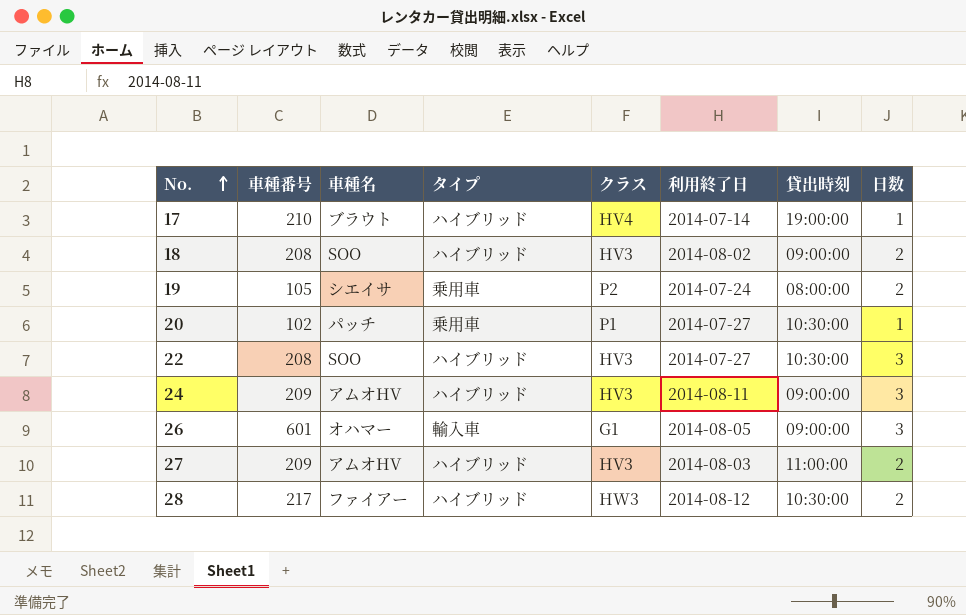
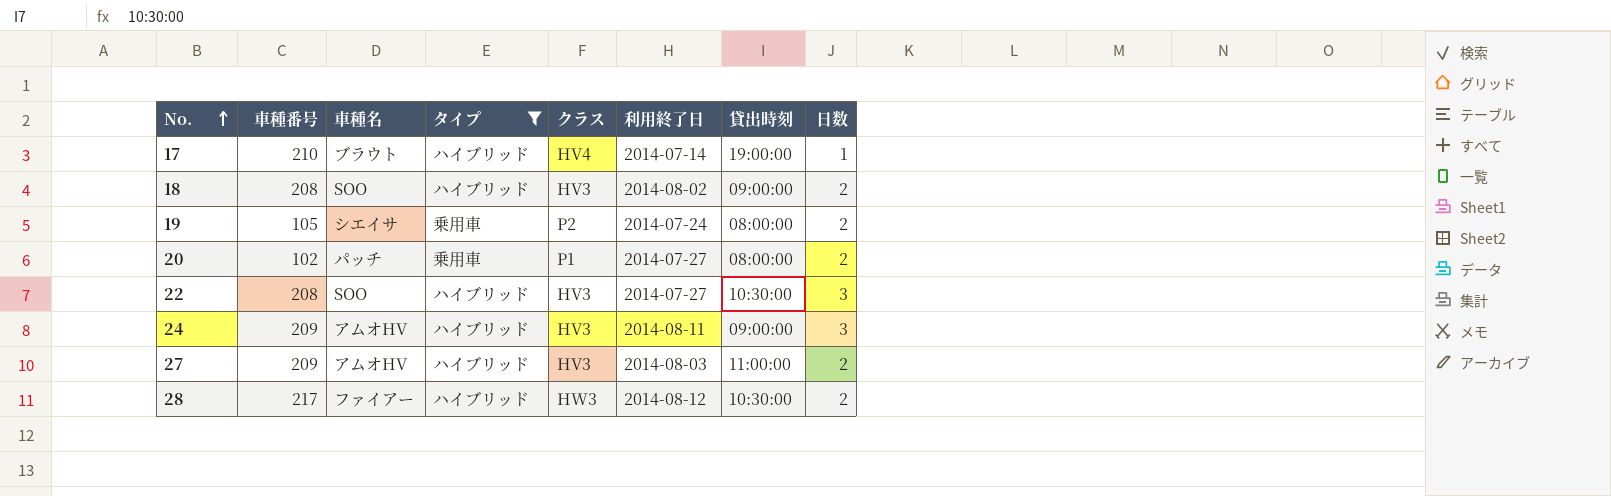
filter: none -> タイプ != 輸入車
20 | 貸出時刻: 10:30:00 -> 08:00:00
20 | 日数: 1 -> 2

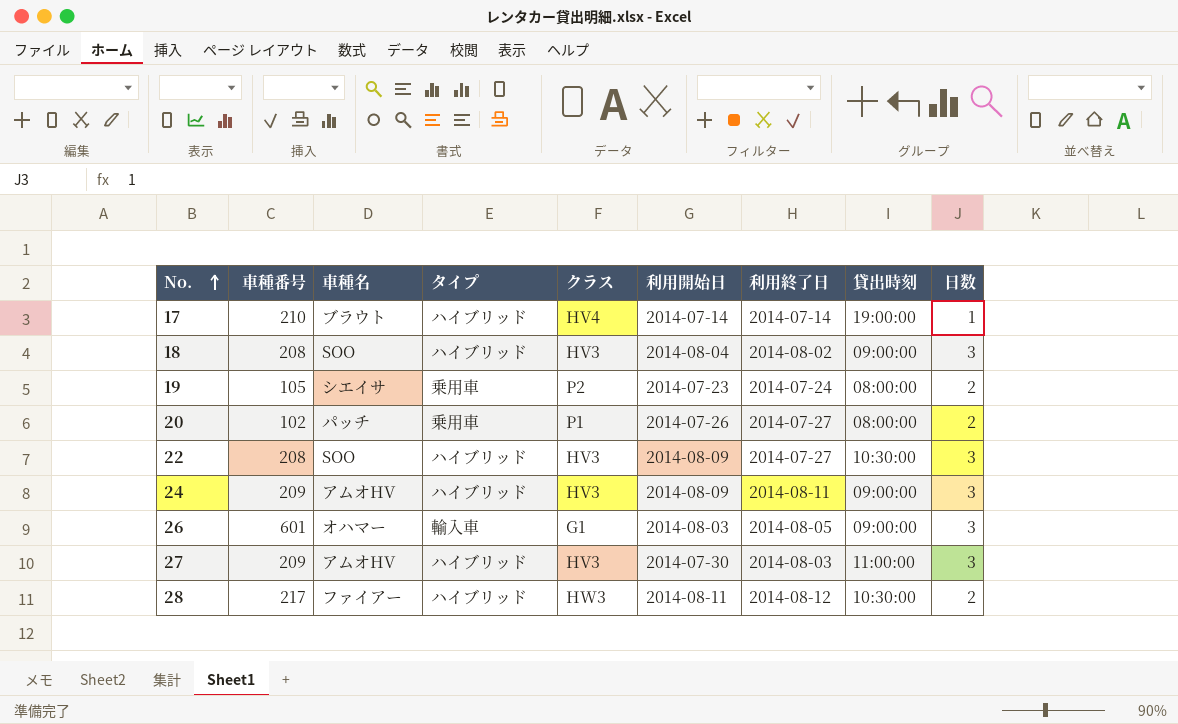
filter: タイプ != 輸入車 -> none
column 利用開始日 | position: none -> 6
18 | 日数: 2 -> 3
27 | 日数: 2 -> 3

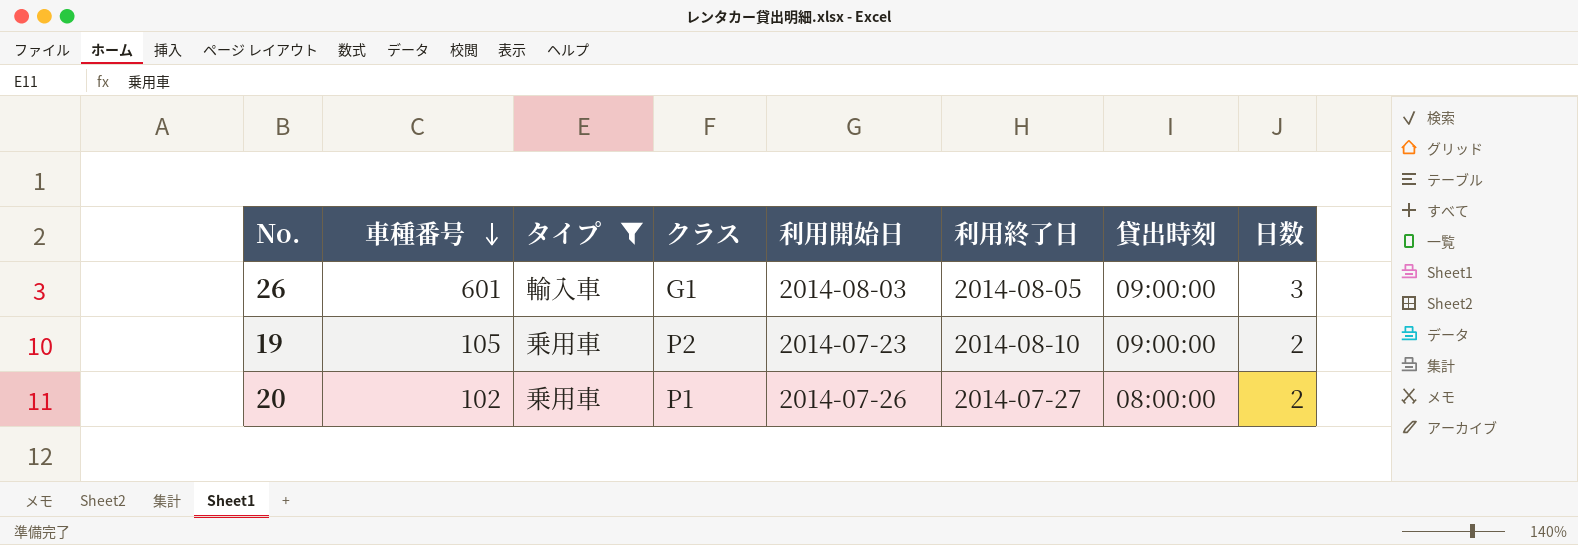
filter: none -> タイプ != ハイブリッド
row order: No. ascending -> 車種番号 descending
column 車種名 | position: 3 -> none
19 | 利用終了日: 2014-07-24 -> 2014-08-10
19 | 貸出時刻: 08:00:00 -> 09:00:00

